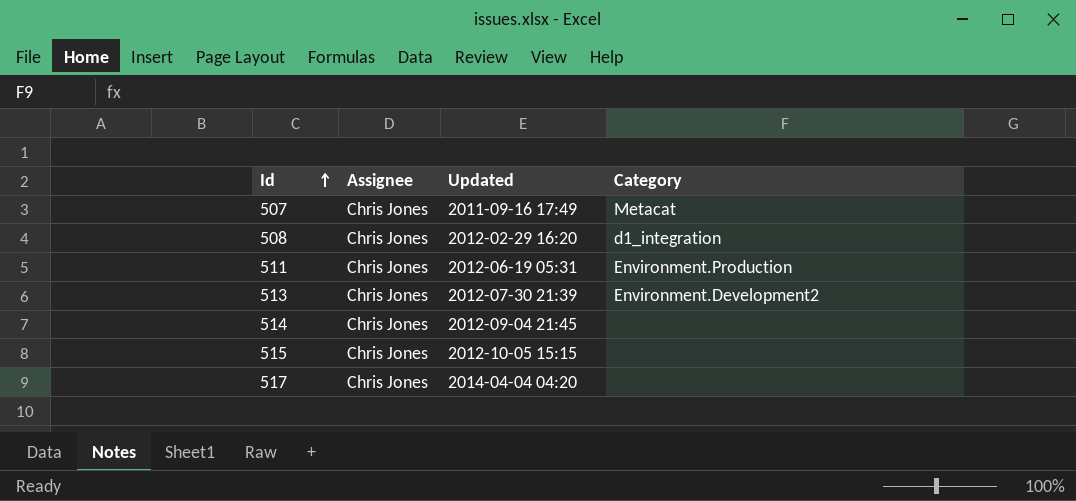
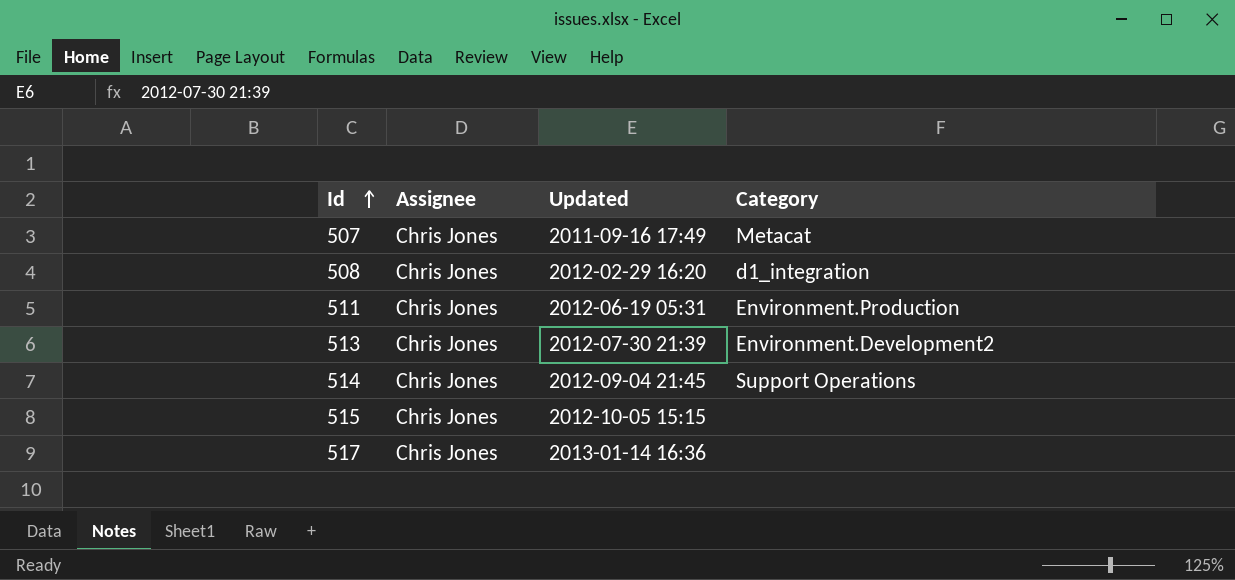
514 | Category: none -> Support Operations
517 | Updated: 2014-04-04 04:20 -> 2013-01-14 16:36

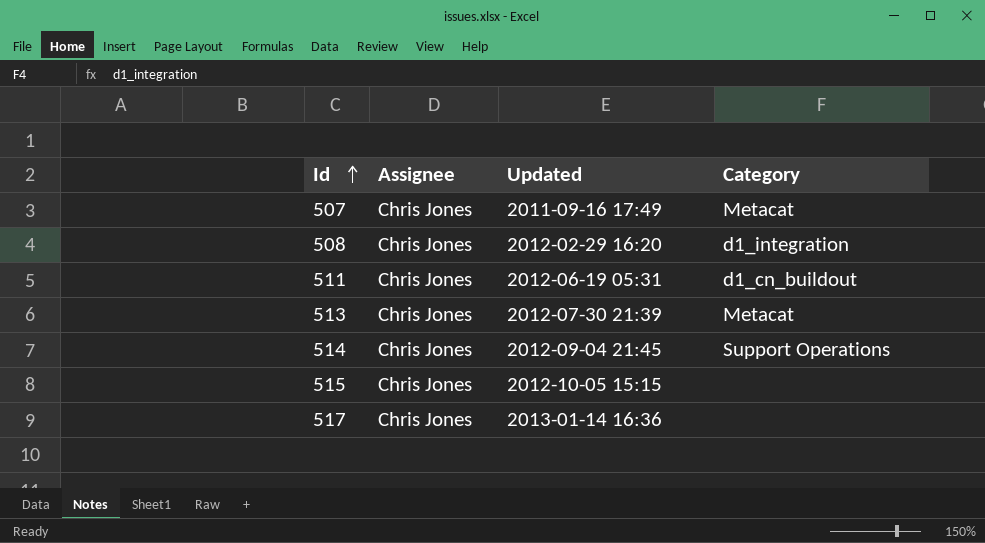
511 | Category: Environment.Production -> d1_cn_buildout
513 | Category: Environment.Development2 -> Metacat

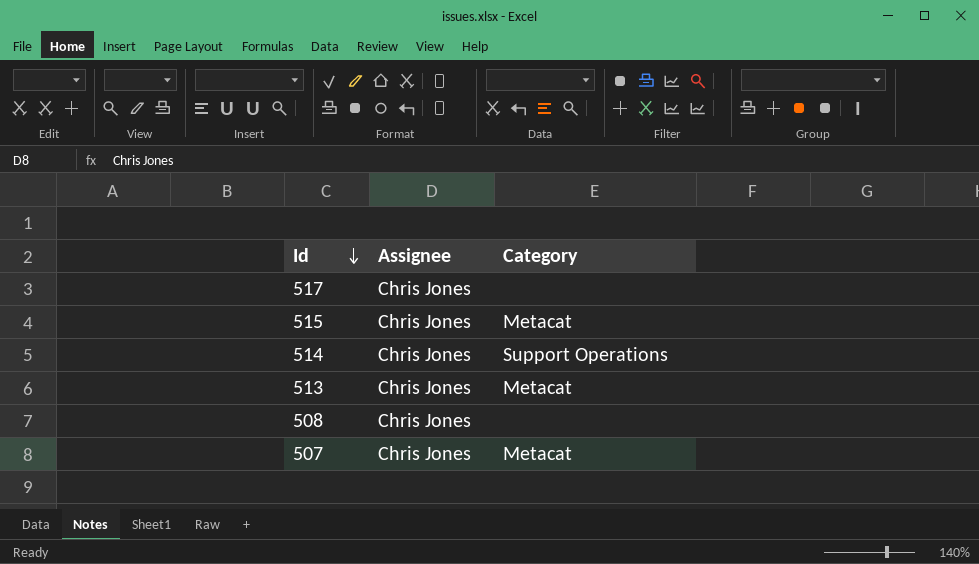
row order: Id ascending -> Id descending
column Updated | position: 3 -> none
row 511: Chris Jones | 2012-06-19 05:31 | d1_cn_buildout -> none
515 | Category: none -> Metacat
508 | Category: d1_integration -> none

